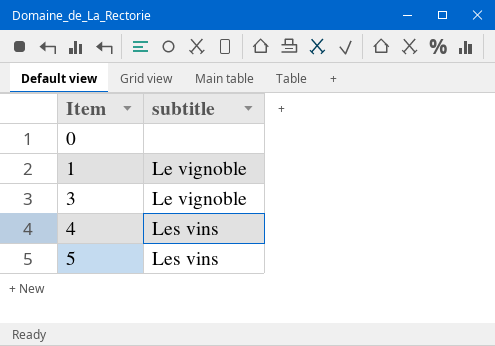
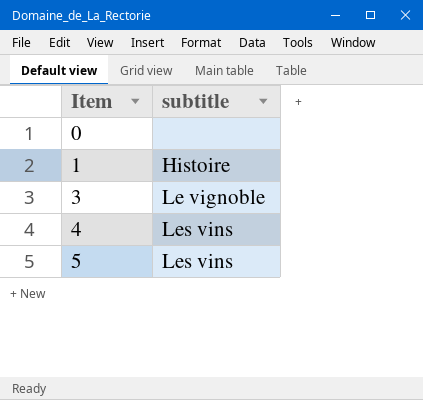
1 | subtitle: Le vignoble -> Histoire

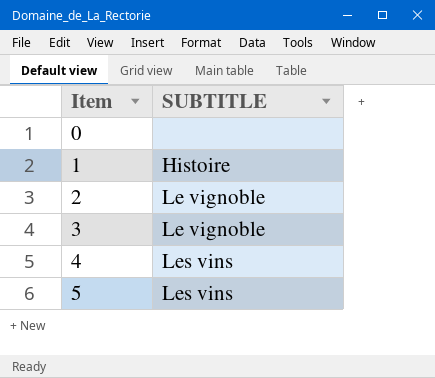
column name: subtitle -> SUBTITLE
row 2: none -> Le vignoble

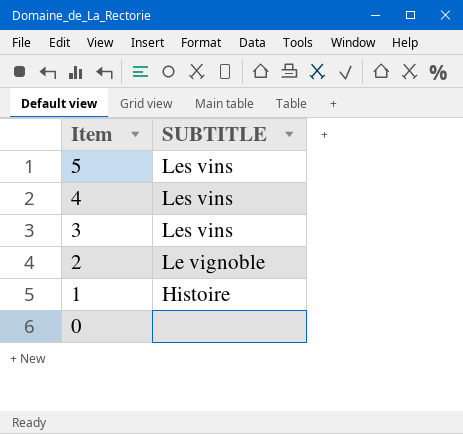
row order: Item ascending -> Item descending
3 | SUBTITLE: Le vignoble -> Les vins

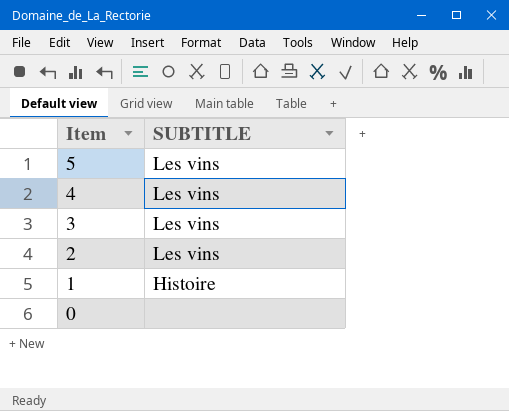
2 | SUBTITLE: Le vignoble -> Les vins

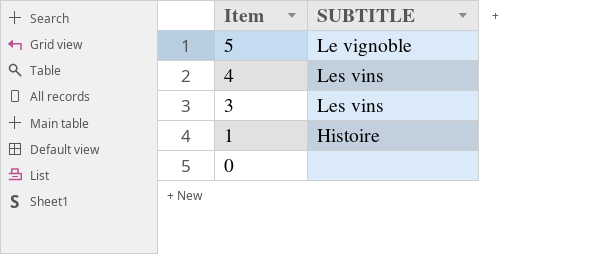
row 2: Les vins -> none
5 | SUBTITLE: Les vins -> Le vignoble

